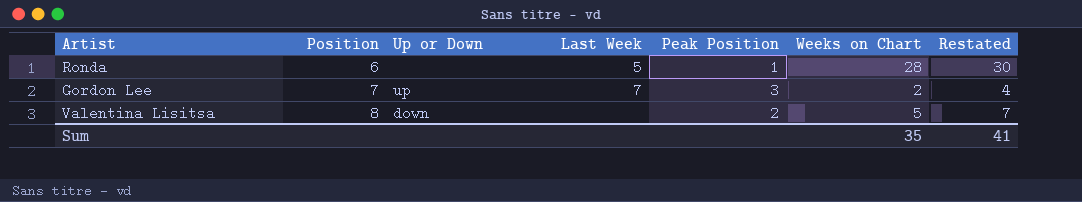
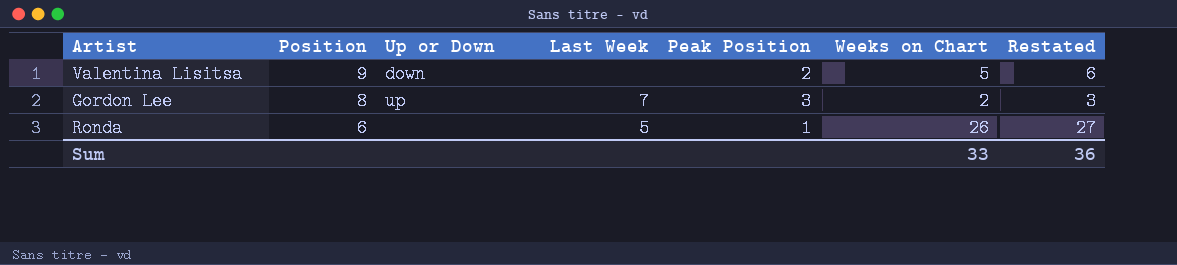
row order: Position ascending -> Position descending
column Restated | formula: [Weeks on Chart] + 2 -> [Weeks on Chart] + 1
Valentina Lisitsa | Position: 8 -> 9
Gordon Lee | Position: 7 -> 8
Ronda | Weeks on Chart: 28 -> 26
Sum | Weeks on Chart: 35 -> 33
Sum | Restated: 41 -> 36

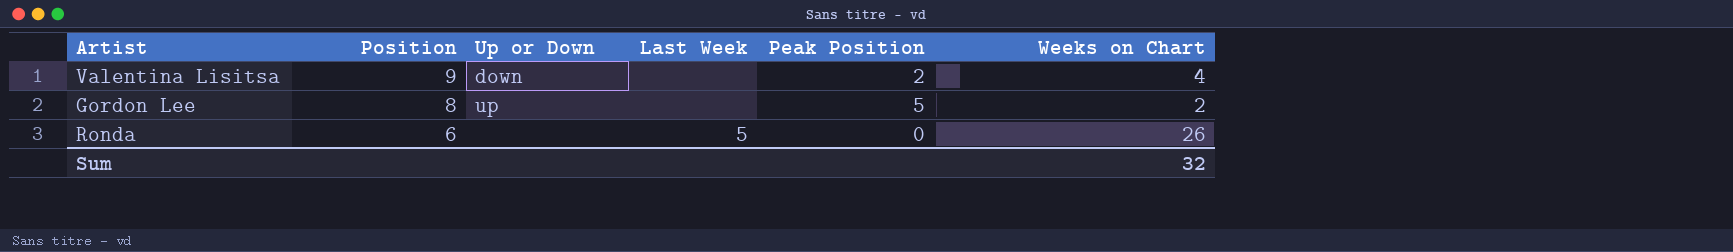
column Restated | formula: [Weeks on Chart] + 1 -> none
Valentina Lisitsa | Weeks on Chart: 5 -> 4
Gordon Lee | Last Week: 7 -> none
Gordon Lee | Peak Position: 3 -> 5
Ronda | Peak Position: 1 -> 0
Sum | Weeks on Chart: 33 -> 32

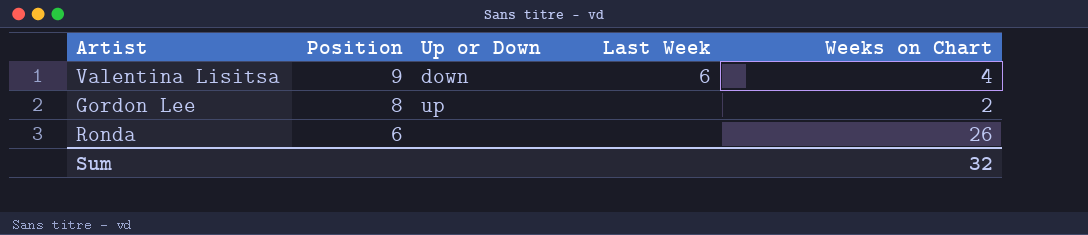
column Peak Position | position: 5 -> none
Valentina Lisitsa | Last Week: none -> 6
Ronda | Last Week: 5 -> none

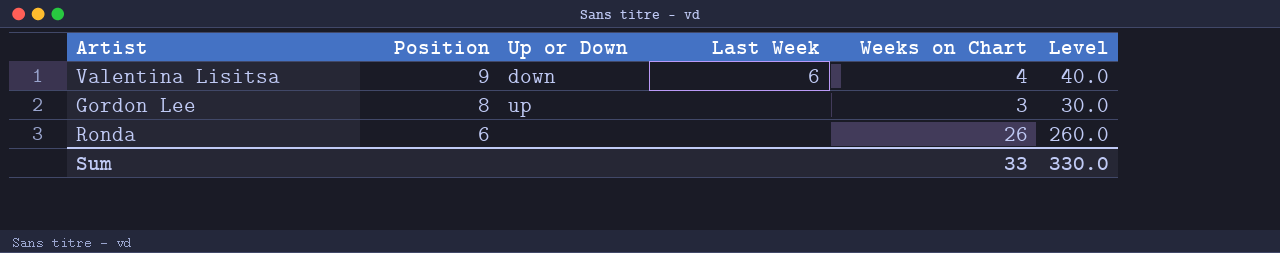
column Level | formula: none -> [Weeks on Chart] * 10
Gordon Lee | Weeks on Chart: 2 -> 3
Sum | Weeks on Chart: 32 -> 33

